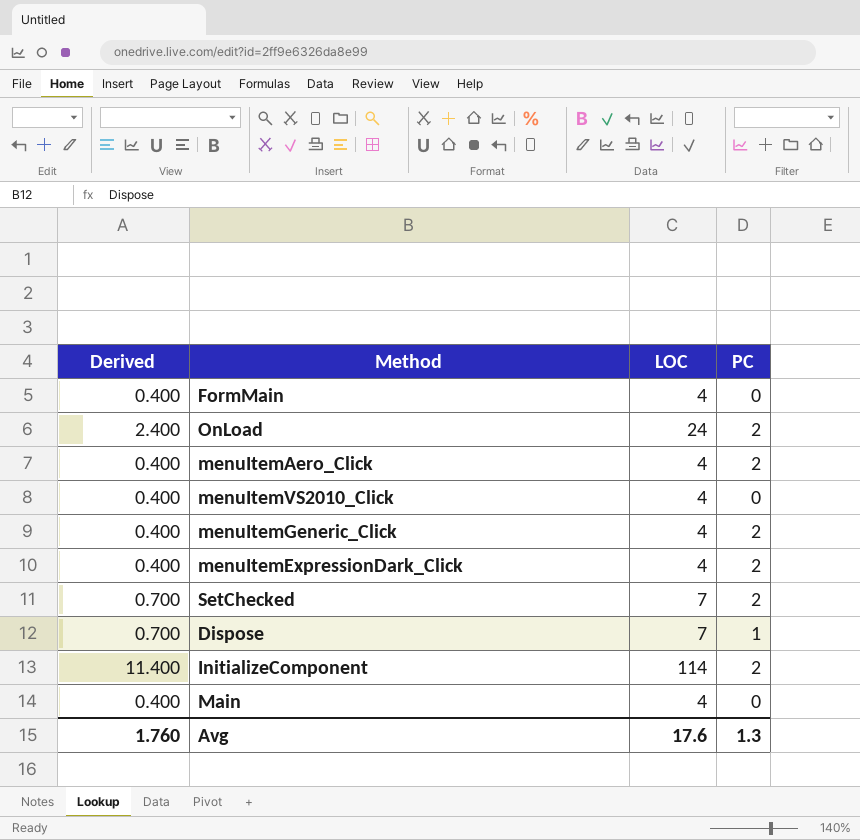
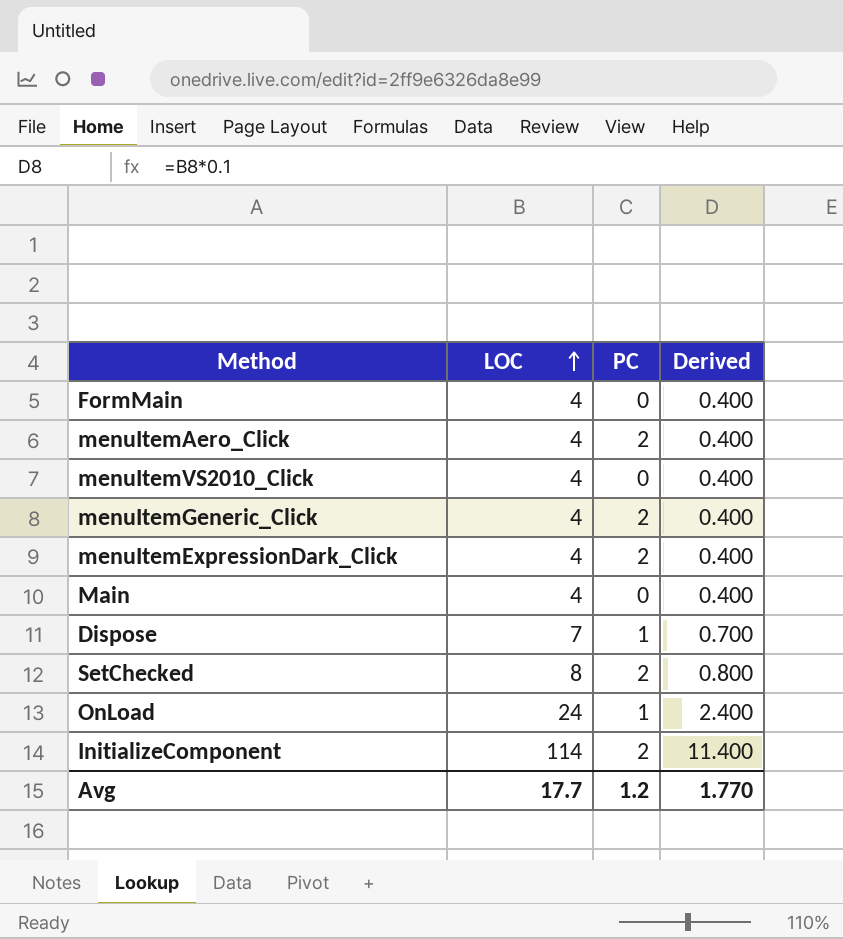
row order: none -> LOC ascending
column Derived | position: 1 -> 4
SetChecked | LOC: 7 -> 8
SetChecked | Derived: 0.700 -> 0.800
OnLoad | PC: 2 -> 1
Avg | LOC: 17.6 -> 17.7
Avg | PC: 1.3 -> 1.2
Avg | Derived: 1.760 -> 1.770

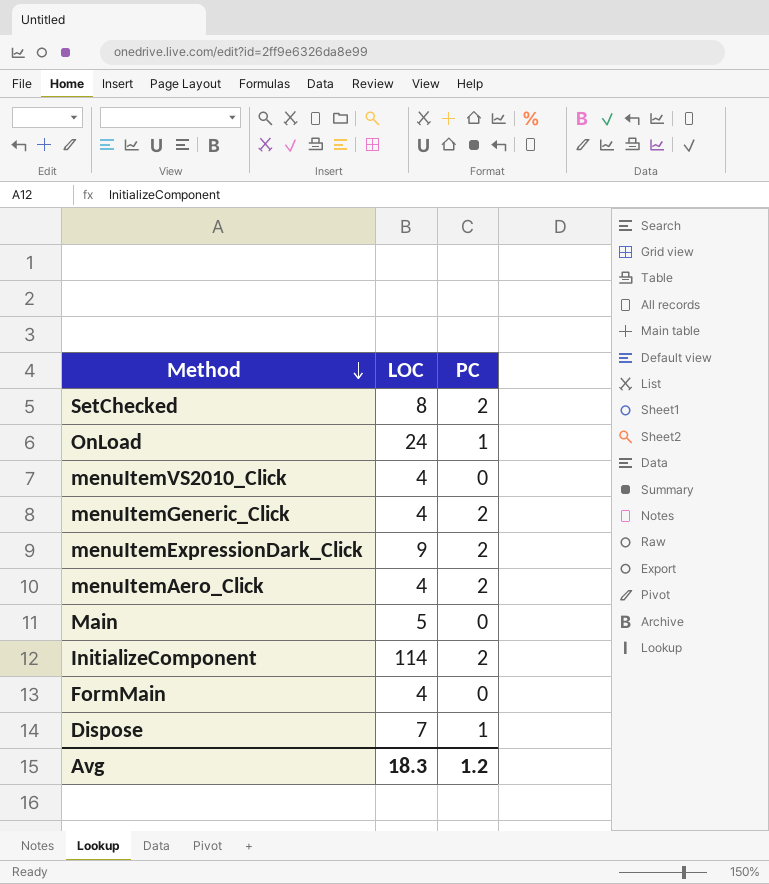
row order: LOC ascending -> Method descending
column Derived | formula: [LOC] * 0.1 -> none
menuItemExpressionDark_Click | LOC: 4 -> 9
Main | LOC: 4 -> 5
Avg | LOC: 17.7 -> 18.3

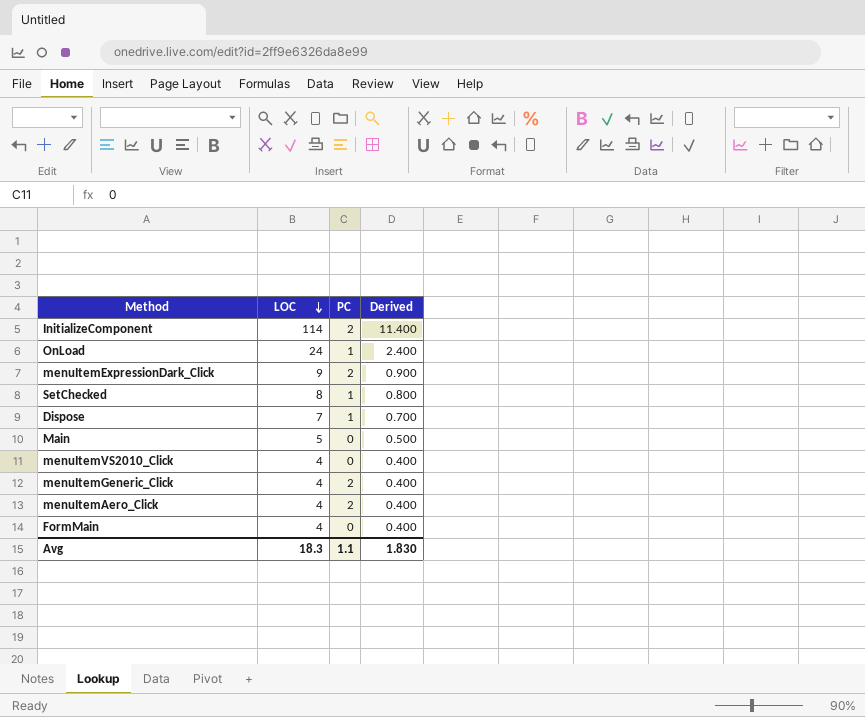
row order: Method descending -> LOC descending
column Derived | formula: none -> [LOC] * 0.1
SetChecked | PC: 2 -> 1
Avg | PC: 1.2 -> 1.1

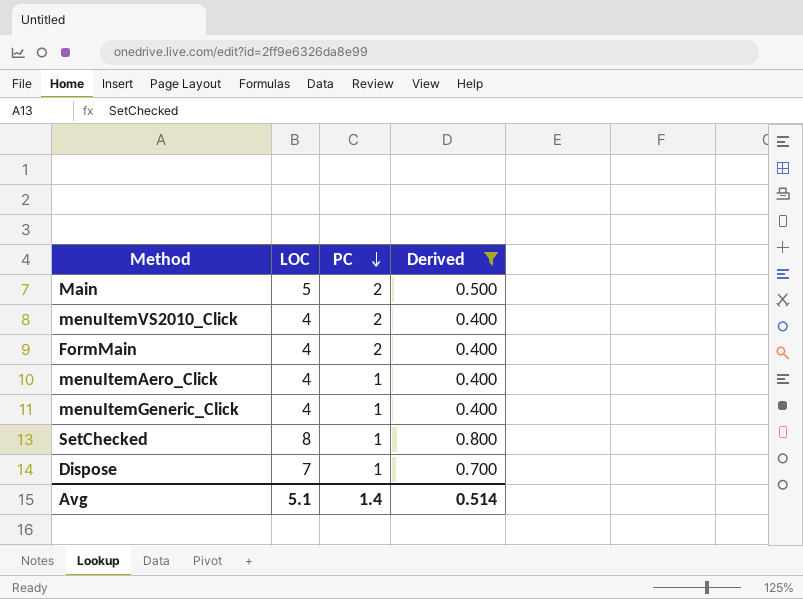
filter: none -> Derived <= 0.800
row order: LOC descending -> PC descending
Main | PC: 0 -> 2
menuItemVS2010_Click | PC: 0 -> 2
FormMain | PC: 0 -> 2
menuItemAero_Click | PC: 2 -> 1
menuItemGeneric_Click | PC: 2 -> 1
Avg | LOC: 18.3 -> 5.1
Avg | PC: 1.1 -> 1.4
Avg | Derived: 1.830 -> 0.514

